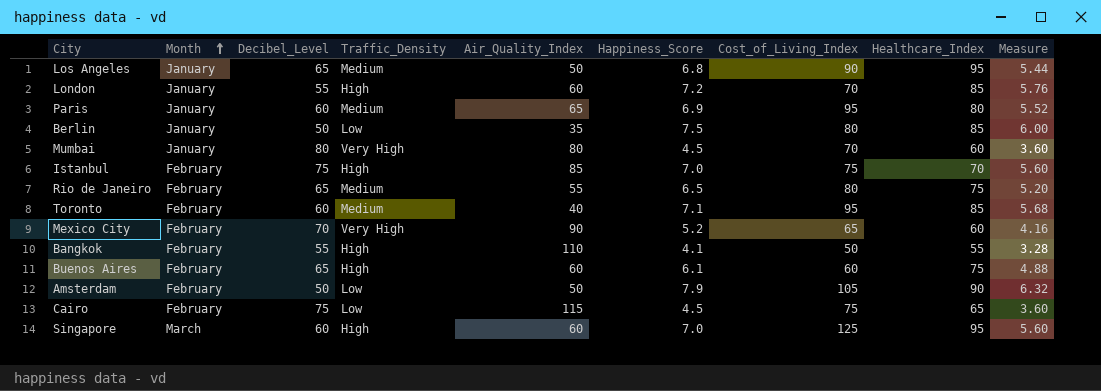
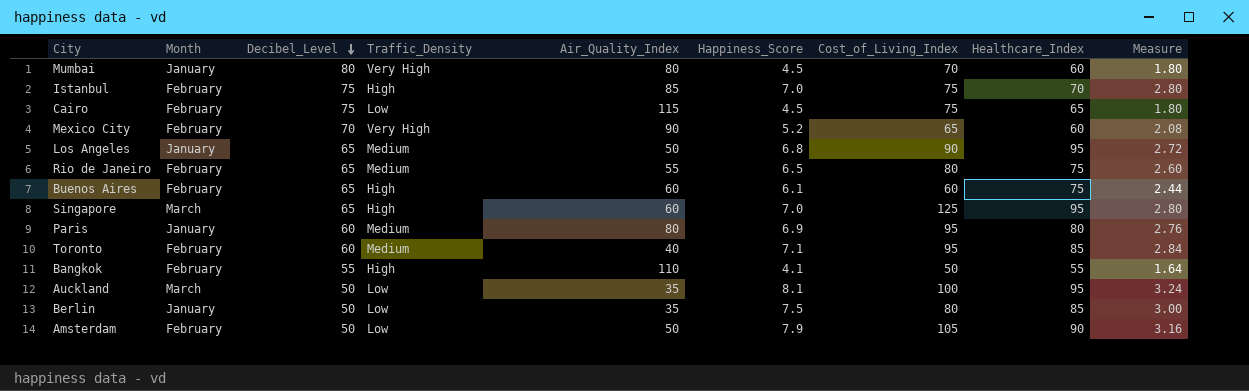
row order: Month ascending -> Decibel_Level descending
column Measure | formula: [Happiness_Score] * 0.8 -> [Happiness_Score] * 0.4
row London: January | 55 | High | 60 | 7.2 | 70 | 85 | 5.76 -> none
Singapore | Decibel_Level: 60 -> 65
Paris | Air_Quality_Index: 65 -> 80
row Auckland: none -> March | 50 | Low | 35 | 8.1 | 100 | 95 | 3.24

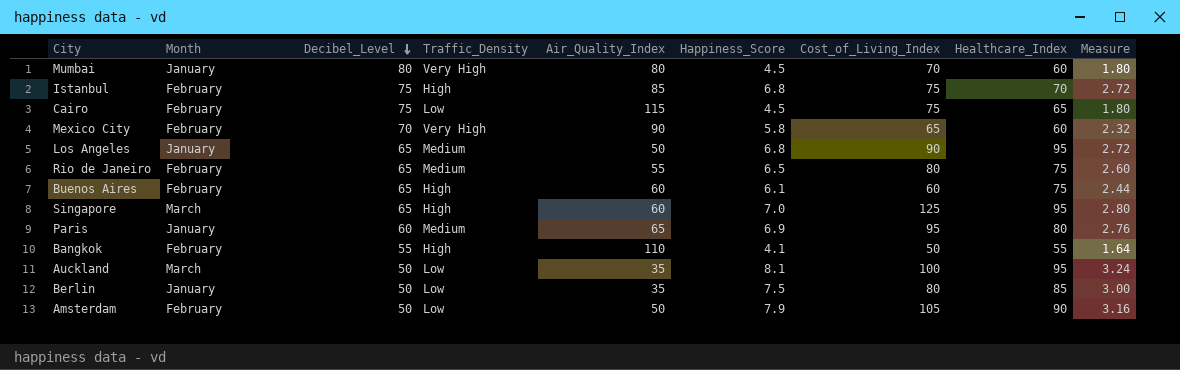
row Toronto: February | 60 | Medium | 40 | 7.1 | 95 | 85 | 2.84 -> none
Istanbul | Happiness_Score: 7.0 -> 6.8
Istanbul | Measure: 2.80 -> 2.72
Mexico City | Happiness_Score: 5.2 -> 5.8
Mexico City | Measure: 2.08 -> 2.32
Paris | Air_Quality_Index: 80 -> 65

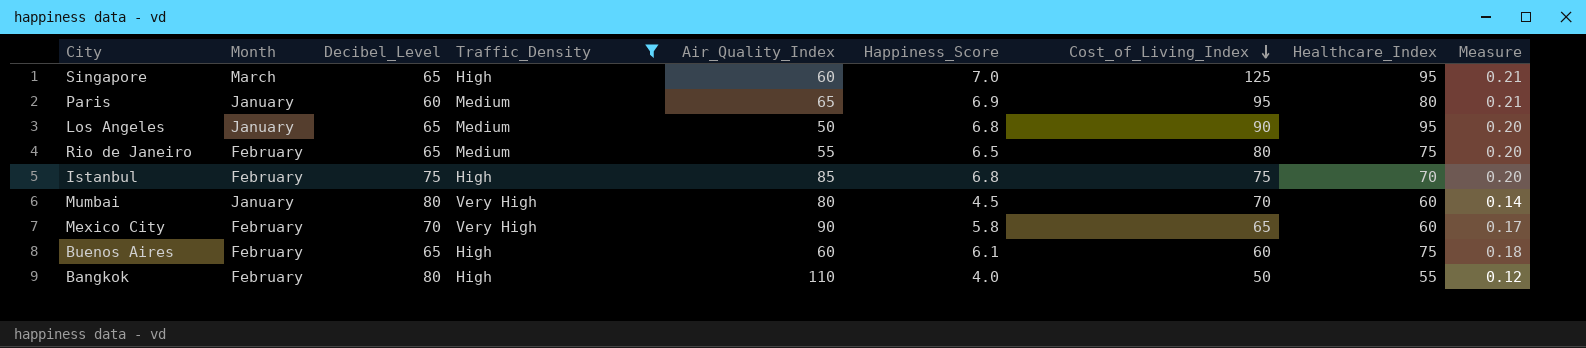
filter: none -> Traffic_Density != Low
row order: Decibel_Level descending -> Cost_of_Living_Index descending
column Measure | formula: [Happiness_Score] * 0.4 -> [Happiness_Score] * 0.03
Bangkok | Decibel_Level: 55 -> 80
Bangkok | Happiness_Score: 4.1 -> 4.0

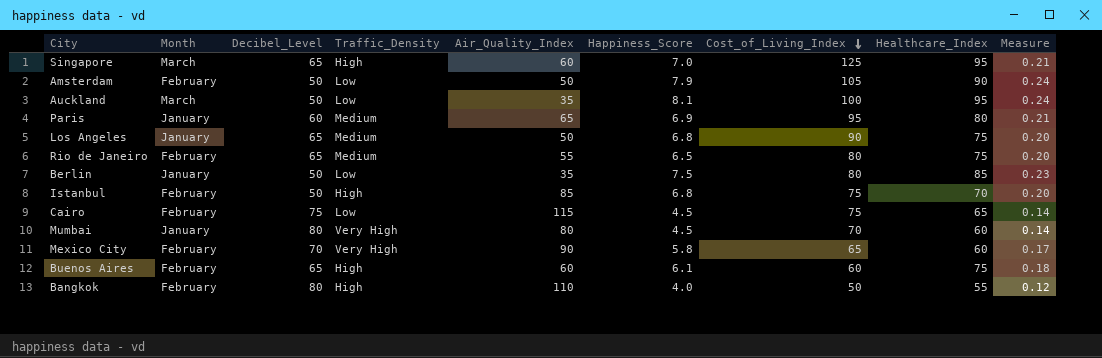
filter: Traffic_Density != Low -> none
Los Angeles | Healthcare_Index: 95 -> 75
Istanbul | Decibel_Level: 75 -> 50

